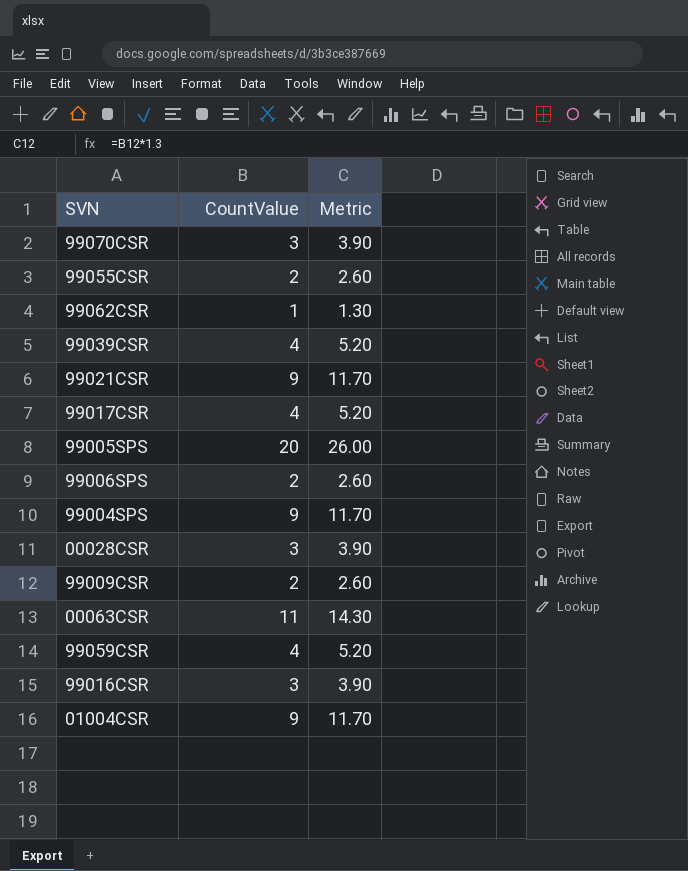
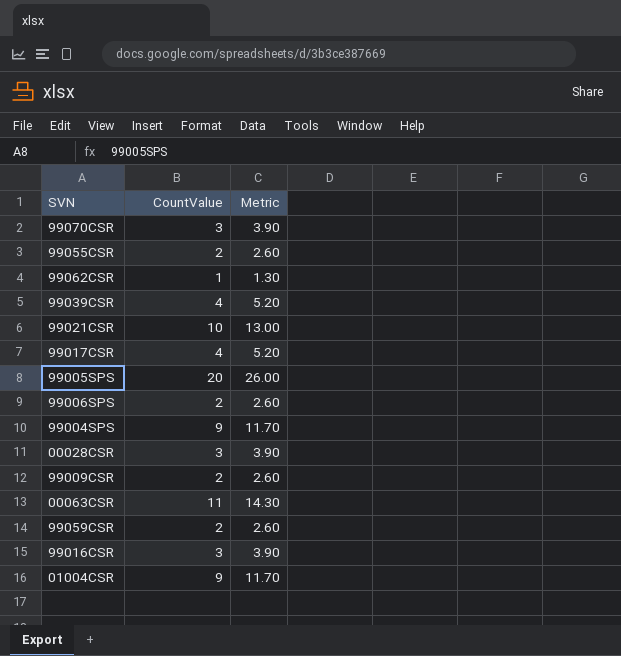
99021CSR | CountValue: 9 -> 10
99021CSR | Metric: 11.70 -> 13.00
99059CSR | CountValue: 4 -> 2
99059CSR | Metric: 5.20 -> 2.60

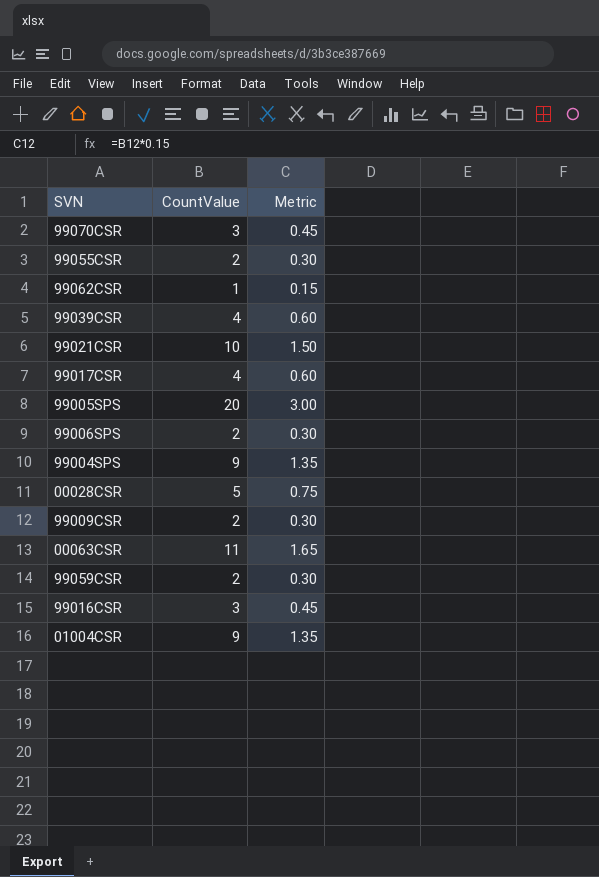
column Metric | formula: [CountValue] * 1.3 -> [CountValue] * 0.15
00028CSR | CountValue: 3 -> 5

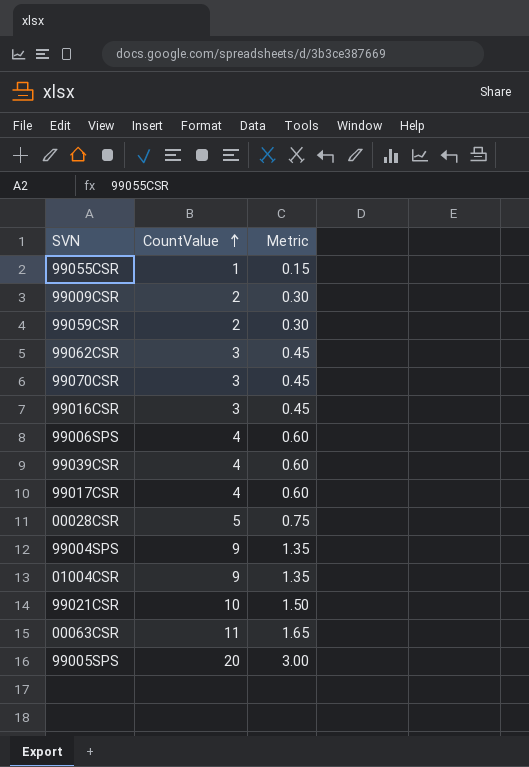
row order: none -> CountValue ascending
99055CSR | CountValue: 2 -> 1
99055CSR | Metric: 0.30 -> 0.15
99062CSR | CountValue: 1 -> 3
99062CSR | Metric: 0.15 -> 0.45
99006SPS | CountValue: 2 -> 4
99006SPS | Metric: 0.30 -> 0.60

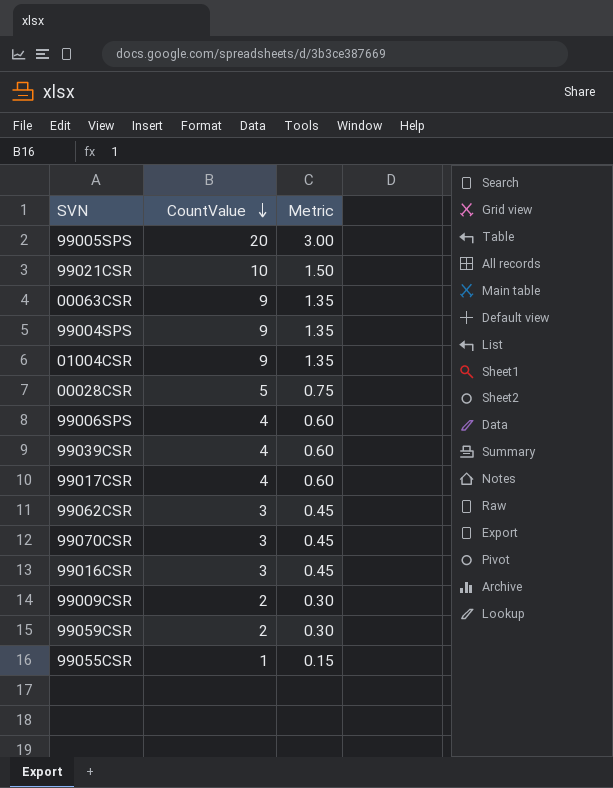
row order: CountValue ascending -> CountValue descending
00063CSR | CountValue: 11 -> 9
00063CSR | Metric: 1.65 -> 1.35

